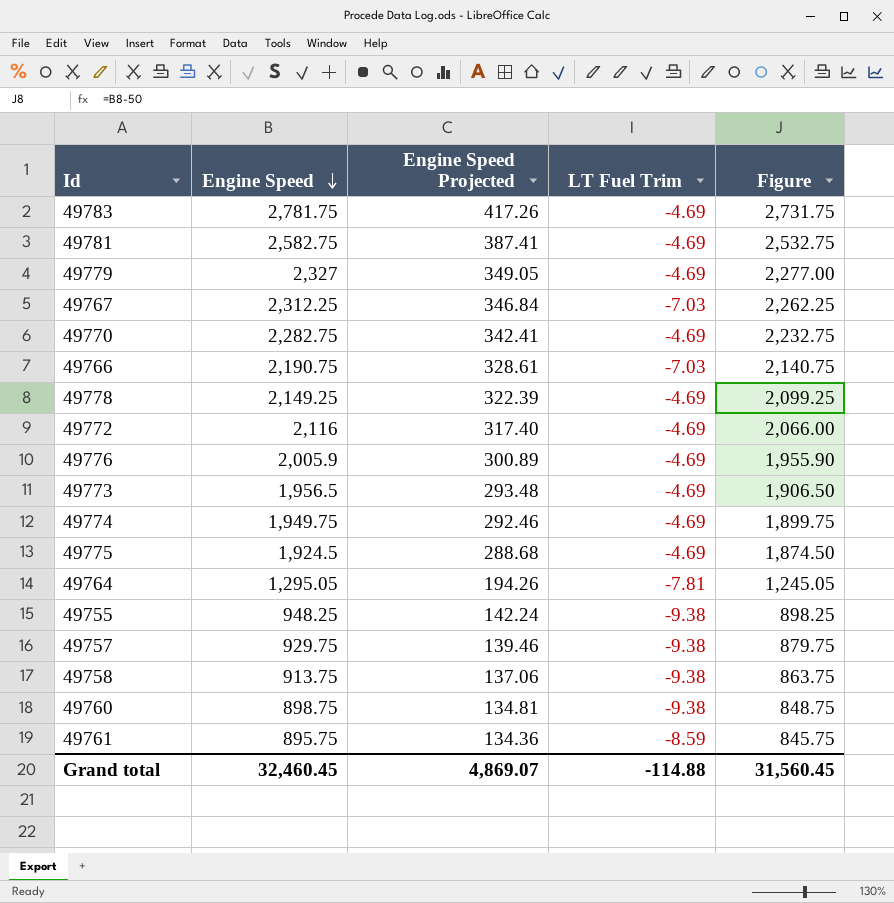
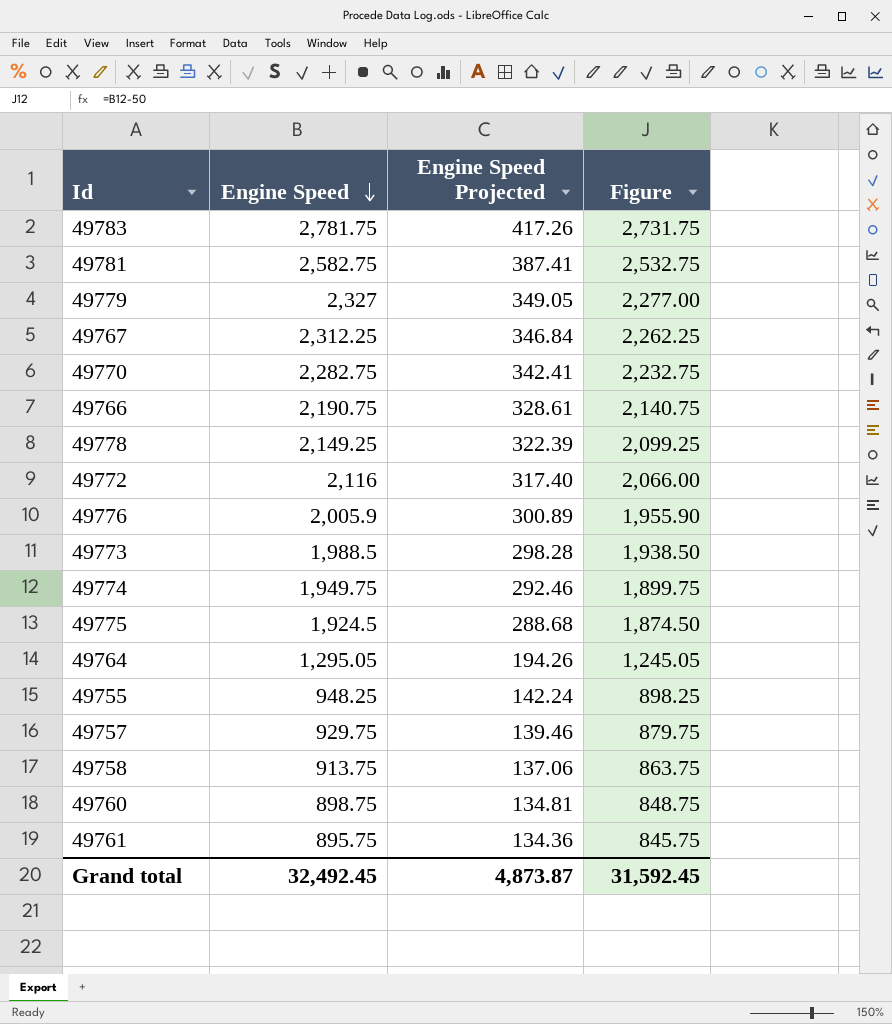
column LT Fuel Trim | position: 4 -> none
49773 | Engine Speed: 1,956.5 -> 1,988.5
49773 | Engine Speed Projected: 293.48 -> 298.28
49773 | Figure: 1,906.50 -> 1,938.50
Grand total | Engine Speed: 32,460.45 -> 32,492.45
Grand total | Engine Speed Projected: 4,869.07 -> 4,873.87
Grand total | Figure: 31,560.45 -> 31,592.45

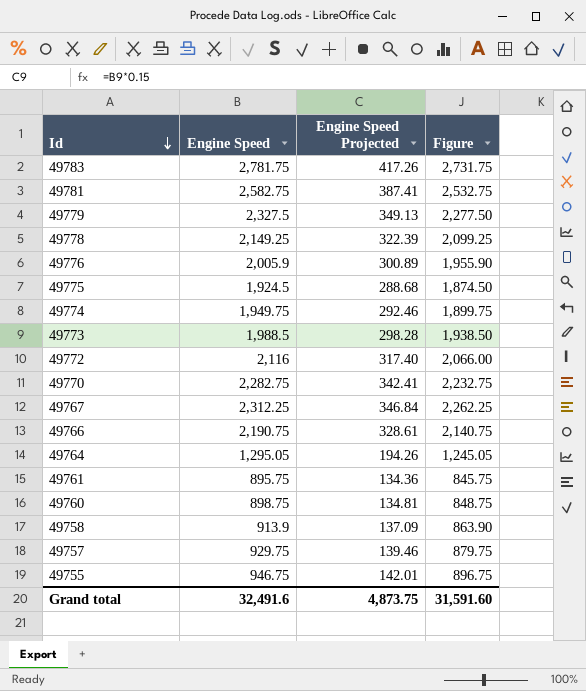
row order: Engine Speed descending -> Id descending
49779 | Engine Speed: 2,327 -> 2,327.5
49779 | Engine Speed Projected: 349.05 -> 349.13
49779 | Figure: 2,277.00 -> 2,277.50
49758 | Engine Speed: 913.75 -> 913.9
49758 | Engine Speed Projected: 137.06 -> 137.09
49758 | Figure: 863.75 -> 863.90
49755 | Engine Speed: 948.25 -> 946.75
49755 | Engine Speed Projected: 142.24 -> 142.01
49755 | Figure: 898.25 -> 896.75
Grand total | Engine Speed: 32,492.45 -> 32,491.6
Grand total | Engine Speed Projected: 4,873.87 -> 4,873.75
Grand total | Figure: 31,592.45 -> 31,591.60

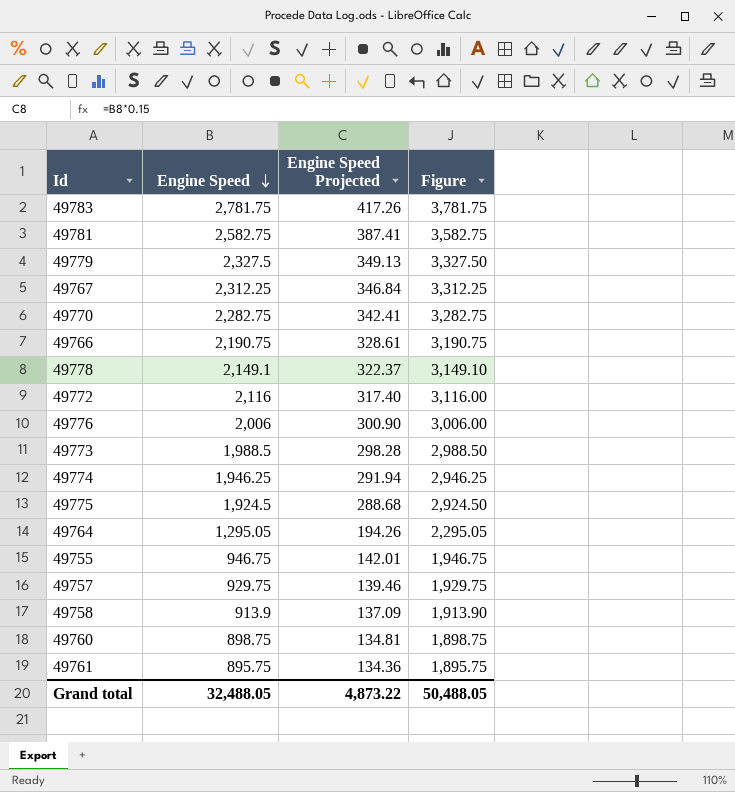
row order: Id descending -> Engine Speed descending
column Figure | formula: [Engine Speed] - 50 -> [Engine Speed] + 1000
49778 | Engine Speed: 2,149.25 -> 2,149.1
49778 | Engine Speed Projected: 322.39 -> 322.37
49776 | Engine Speed: 2,005.9 -> 2,006
49776 | Engine Speed Projected: 300.89 -> 300.90
49774 | Engine Speed: 1,949.75 -> 1,946.25
49774 | Engine Speed Projected: 292.46 -> 291.94
Grand total | Engine Speed: 32,491.6 -> 32,488.05
Grand total | Engine Speed Projected: 4,873.75 -> 4,873.22
Grand total | Figure: 31,591.60 -> 50,488.05

